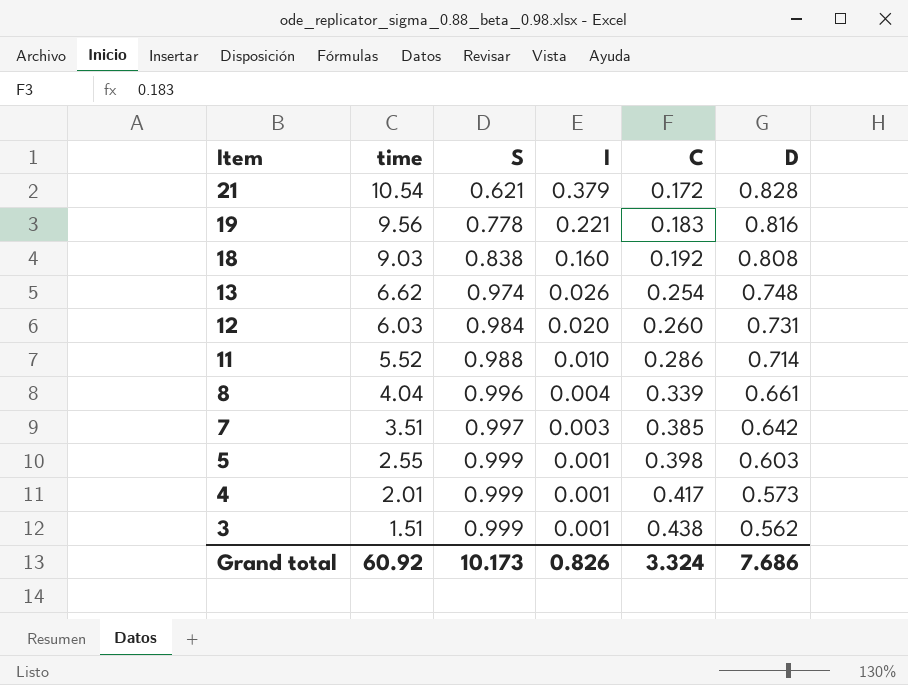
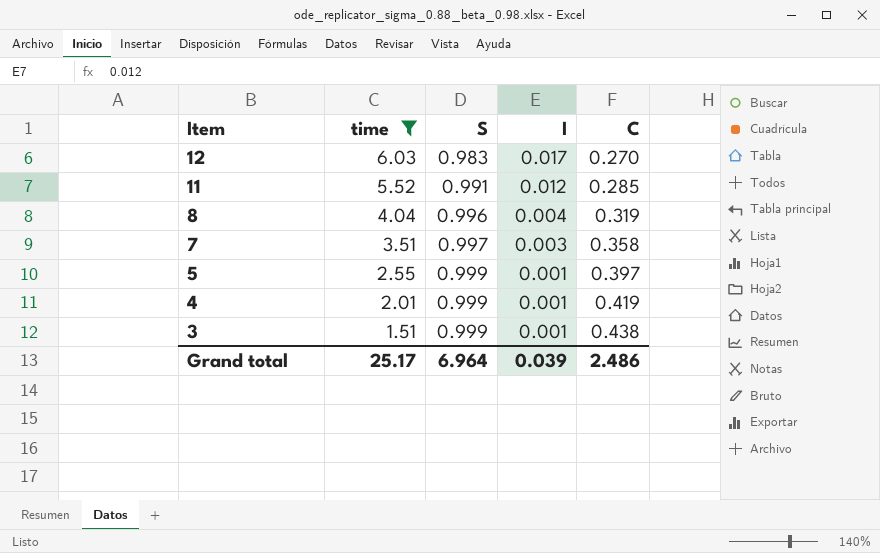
filter: none -> time <= 6.03
column D | position: 6 -> none
12 | S: 0.984 -> 0.983
12 | I: 0.020 -> 0.017
12 | C: 0.260 -> 0.270
11 | S: 0.988 -> 0.991
11 | I: 0.010 -> 0.012
11 | C: 0.286 -> 0.285
8 | C: 0.339 -> 0.319
7 | C: 0.385 -> 0.358
5 | C: 0.398 -> 0.397
4 | C: 0.417 -> 0.419
Grand total | time: 60.92 -> 25.17
Grand total | S: 10.173 -> 6.964
Grand total | I: 0.826 -> 0.039
Grand total | C: 3.324 -> 2.486

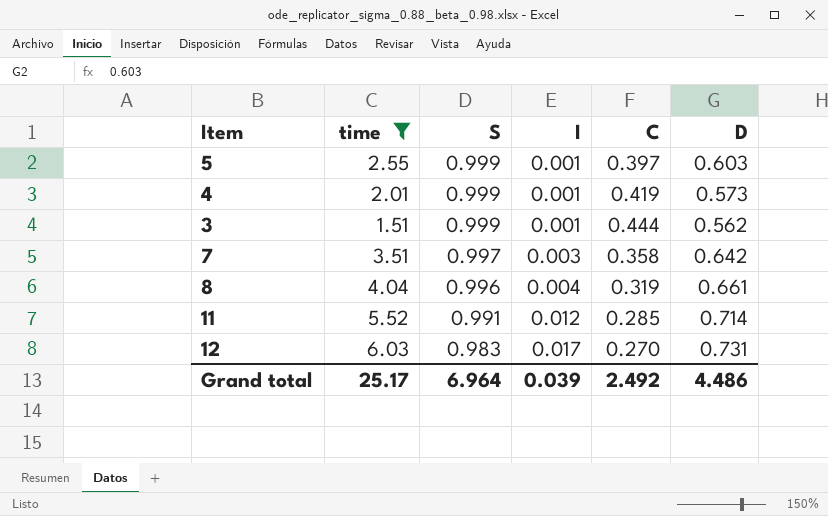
row order: Item descending -> S descending
column D | position: none -> 6
3 | C: 0.438 -> 0.444
Grand total | C: 2.486 -> 2.492

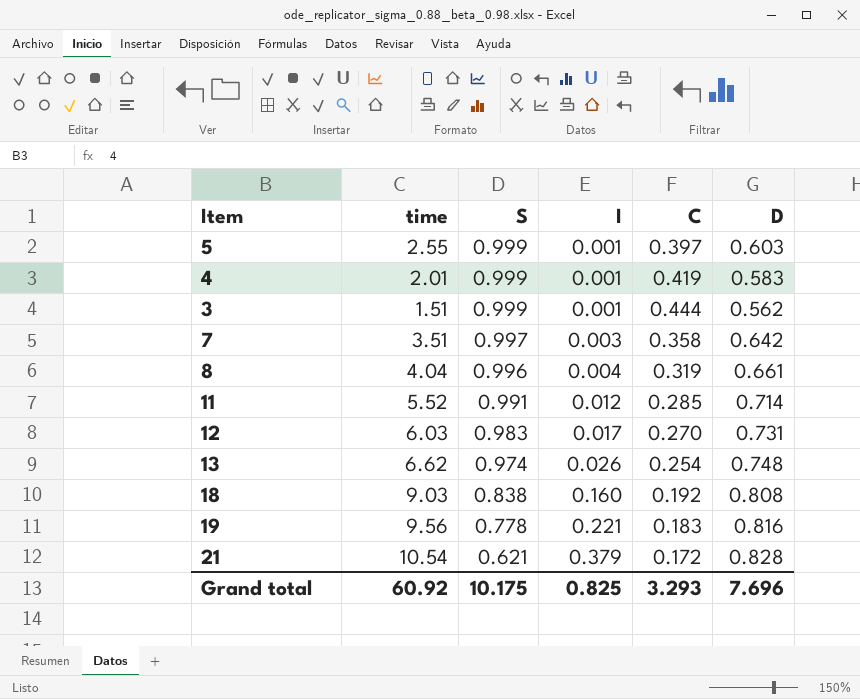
filter: time <= 6.03 -> none
4 | D: 0.573 -> 0.583
Grand total | time: 25.17 -> 60.92
Grand total | S: 6.964 -> 10.175
Grand total | I: 0.039 -> 0.825
Grand total | C: 2.492 -> 3.293
Grand total | D: 4.486 -> 7.696

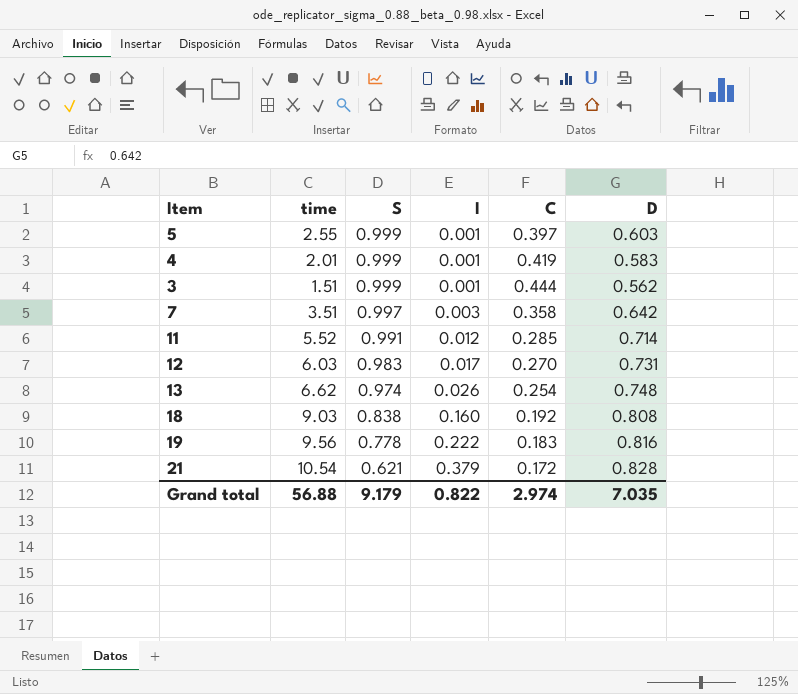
row 8: 4.04 | 0.996 | 0.004 | 0.319 | 0.661 -> none
19 | I: 0.221 -> 0.222
Grand total | time: 60.92 -> 56.88
Grand total | S: 10.175 -> 9.179
Grand total | I: 0.825 -> 0.822
Grand total | C: 3.293 -> 2.974
Grand total | D: 7.696 -> 7.035

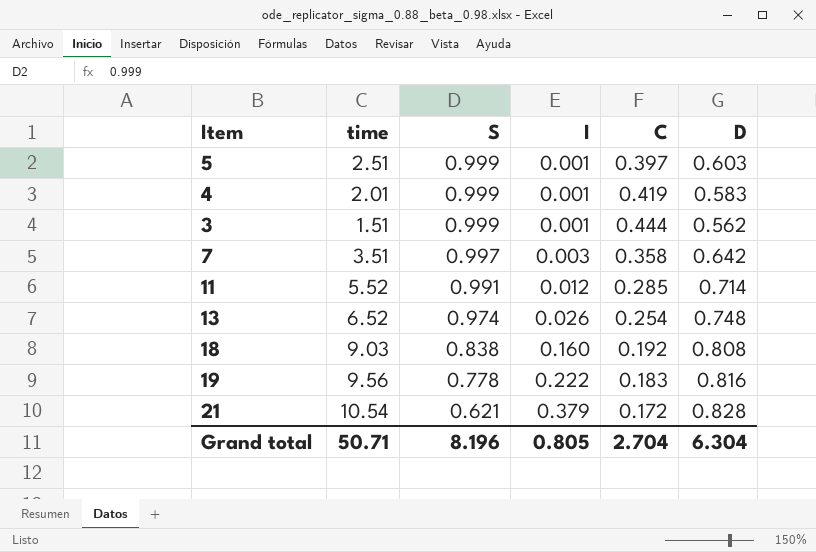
row 12: 6.03 | 0.983 | 0.017 | 0.270 | 0.731 -> none
5 | time: 2.55 -> 2.51
13 | time: 6.62 -> 6.52
Grand total | time: 56.88 -> 50.71
Grand total | S: 9.179 -> 8.196
Grand total | I: 0.822 -> 0.805
Grand total | C: 2.974 -> 2.704
Grand total | D: 7.035 -> 6.304

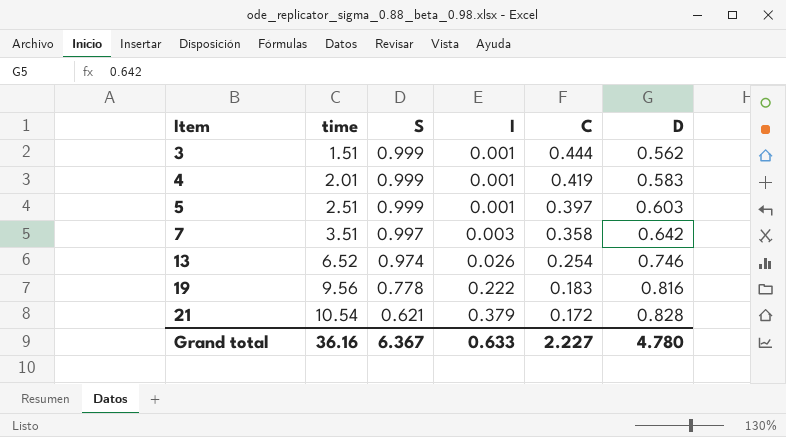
row order: S descending -> Item ascending
row 11: 5.52 | 0.991 | 0.012 | 0.285 | 0.714 -> none
row 18: 9.03 | 0.838 | 0.160 | 0.192 | 0.808 -> none
13 | D: 0.748 -> 0.746
Grand total | time: 50.71 -> 36.16
Grand total | S: 8.196 -> 6.367
Grand total | I: 0.805 -> 0.633
Grand total | C: 2.704 -> 2.227
Grand total | D: 6.304 -> 4.780

